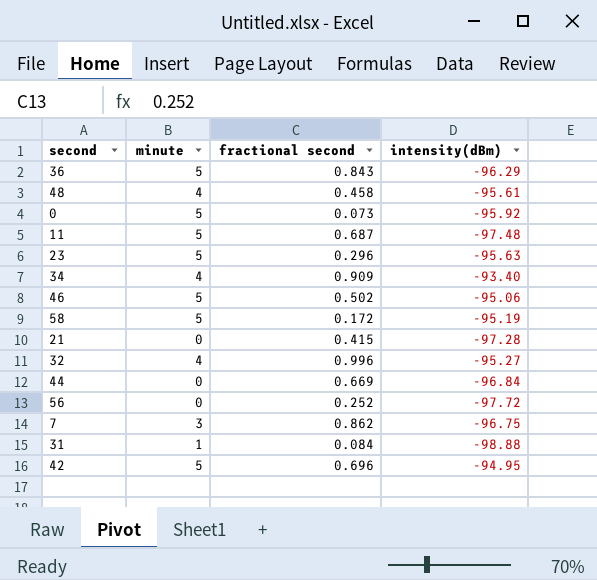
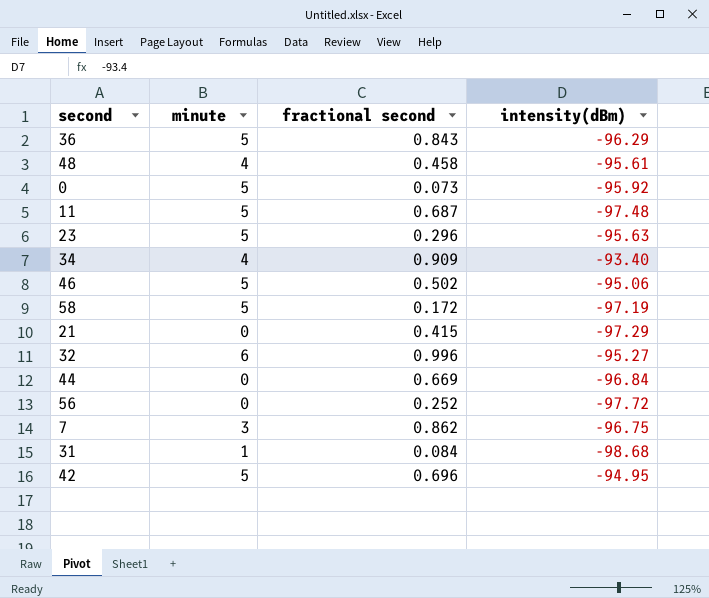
58 | intensity(dBm): -95.19 -> -97.19
21 | intensity(dBm): -97.28 -> -97.29
32 | minute: 4 -> 6
31 | intensity(dBm): -98.88 -> -98.68

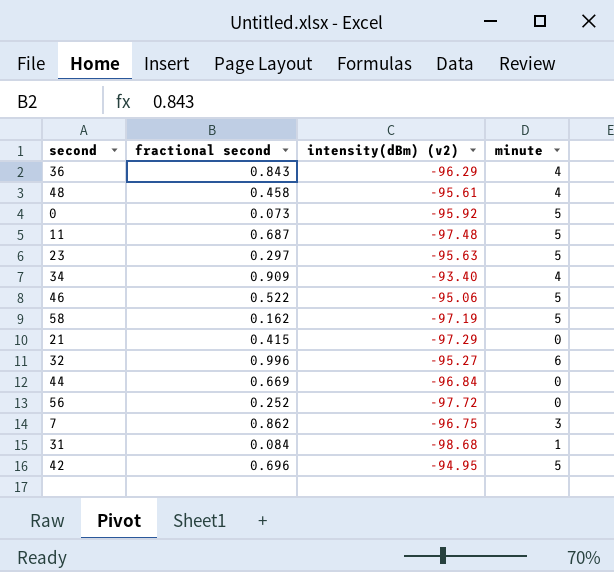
column name: intensity(dBm) -> intensity(dBm) (v2)
column minute | position: 2 -> 4
36 | minute: 5 -> 4
23 | fractional second: 0.296 -> 0.297
46 | fractional second: 0.502 -> 0.522
58 | fractional second: 0.172 -> 0.162

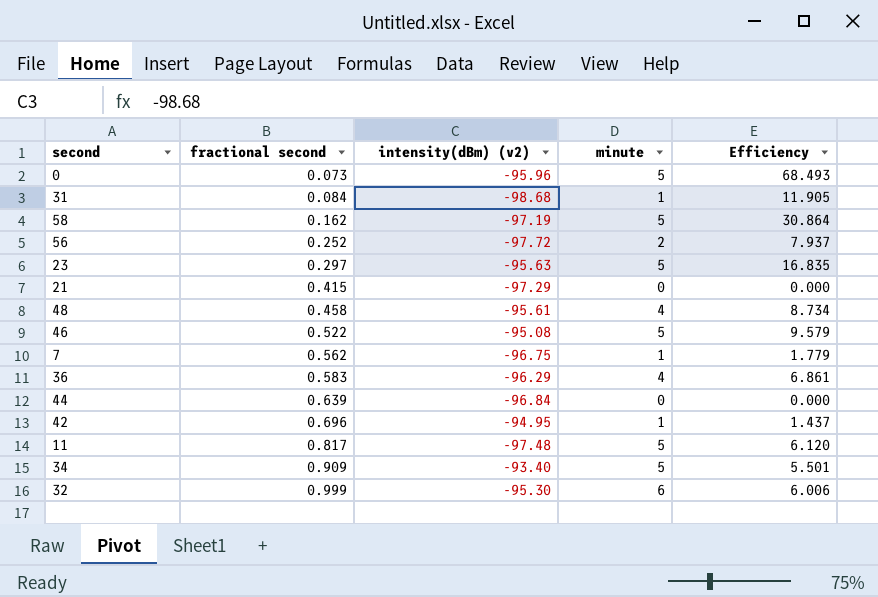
row order: none -> fractional second ascending
column Efficiency | formula: none -> [minute] / [fractional second]
0 | intensity(dBm) (v2): -95.92 -> -95.96
56 | minute: 0 -> 2
46 | intensity(dBm) (v2): -95.06 -> -95.08
7 | fractional second: 0.862 -> 0.562
7 | minute: 3 -> 1
36 | fractional second: 0.843 -> 0.583
44 | fractional second: 0.669 -> 0.639
42 | minute: 5 -> 1
11 | fractional second: 0.687 -> 0.817
34 | minute: 4 -> 5
32 | fractional second: 0.996 -> 0.999
32 | intensity(dBm) (v2): -95.27 -> -95.30

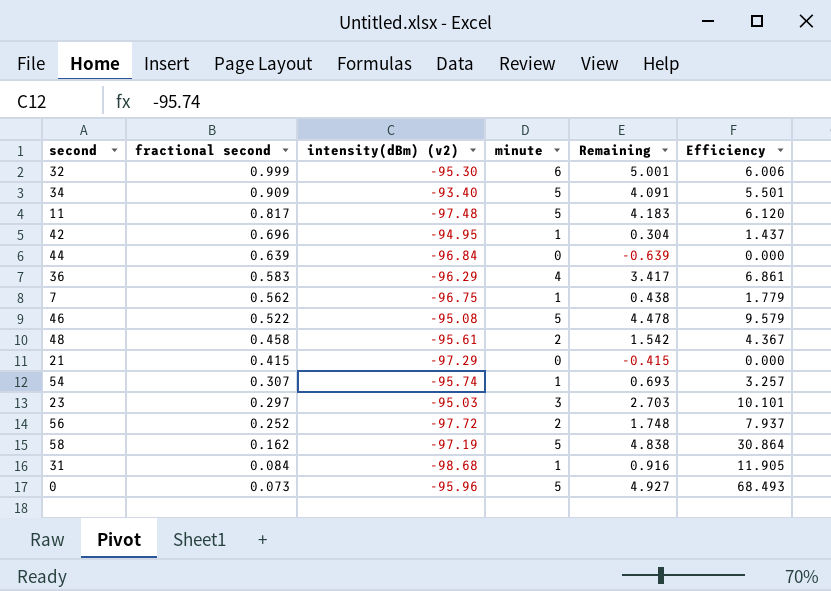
row order: fractional second ascending -> fractional second descending
column Remaining | formula: none -> [minute] - [fractional second]
48 | minute: 4 -> 2
48 | Efficiency: 8.734 -> 4.367
row 54: none -> 0.307 | -95.74 | 1 | 0.693 | 3.257
23 | intensity(dBm) (v2): -95.63 -> -95.03
23 | minute: 5 -> 3
23 | Efficiency: 16.835 -> 10.101

